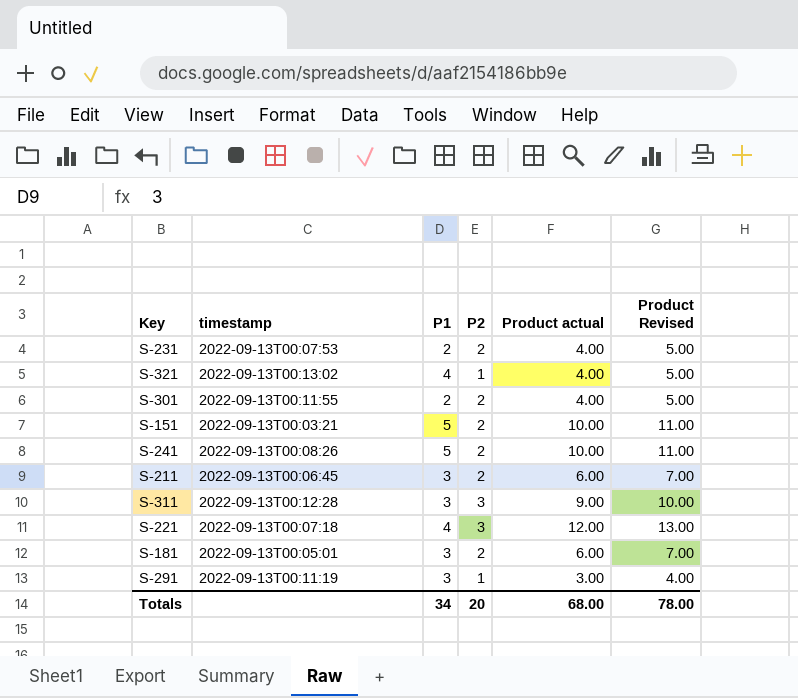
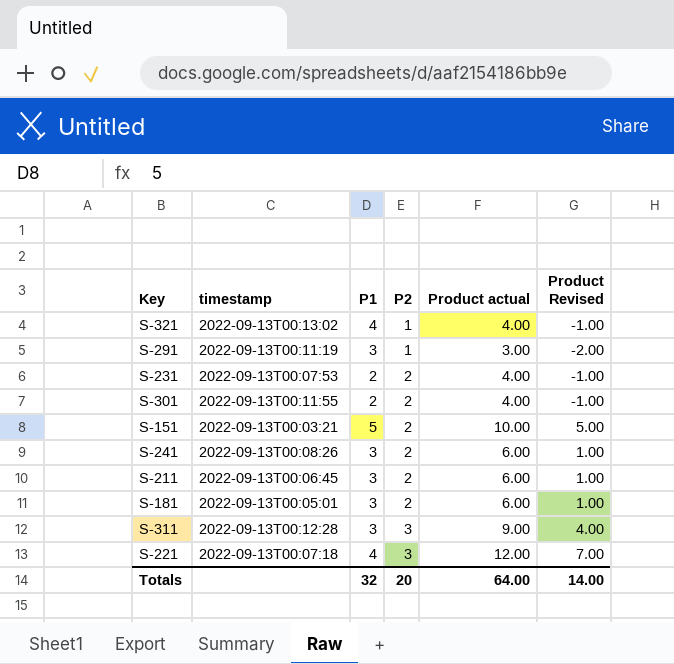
row order: none -> P2 ascending
column Product Revised | formula: [Product actual] + 1 -> [Product actual] - 5
S-241 | P1: 5 -> 3
S-241 | Product actual: 10.00 -> 6.00
Totals | P1: 34 -> 32
Totals | Product actual: 68.00 -> 64.00
Totals | Product Revised: 78.00 -> 14.00

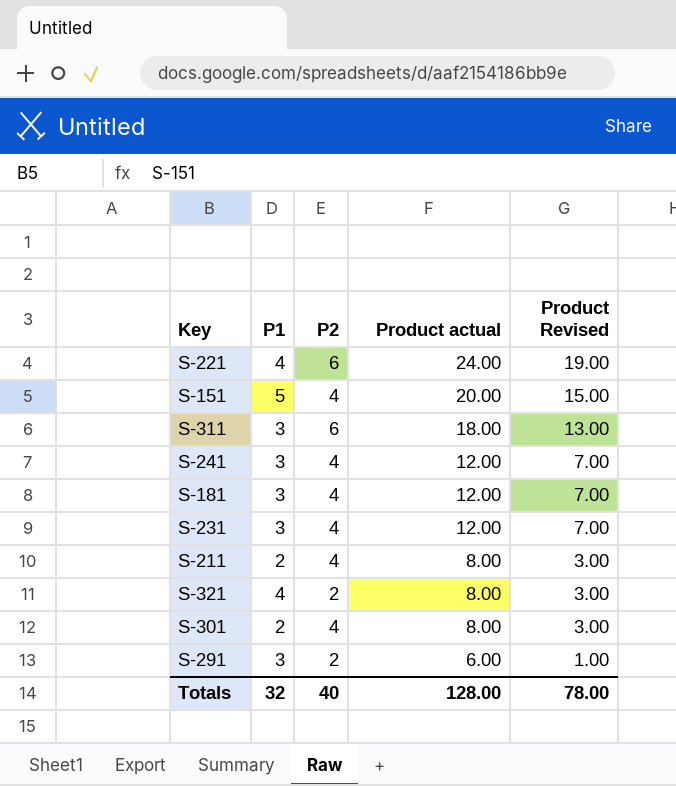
row order: P2 ascending -> Product actual descending
column timestamp | position: 2 -> none
S-221 | P2: 3 -> 6
S-221 | Product actual: 12.00 -> 24.00
S-221 | Product Revised: 7.00 -> 19.00
S-151 | P2: 2 -> 4
S-151 | Product actual: 10.00 -> 20.00
S-151 | Product Revised: 5.00 -> 15.00
S-311 | P2: 3 -> 6
S-311 | Product actual: 9.00 -> 18.00
S-311 | Product Revised: 4.00 -> 13.00
S-241 | P2: 2 -> 4
S-241 | Product actual: 6.00 -> 12.00
S-241 | Product Revised: 1.00 -> 7.00
S-181 | P2: 2 -> 4
S-181 | Product actual: 6.00 -> 12.00
S-181 | Product Revised: 1.00 -> 7.00
S-231 | P1: 2 -> 3
S-231 | P2: 2 -> 4
S-231 | Product actual: 4.00 -> 12.00
S-231 | Product Revised: -1.00 -> 7.00
S-211 | P1: 3 -> 2
S-211 | P2: 2 -> 4
S-211 | Product actual: 6.00 -> 8.00
S-211 | Product Revised: 1.00 -> 3.00
S-321 | P2: 1 -> 2
S-321 | Product actual: 4.00 -> 8.00
S-321 | Product Revised: -1.00 -> 3.00
S-301 | P2: 2 -> 4
S-301 | Product actual: 4.00 -> 8.00
S-301 | Product Revised: -1.00 -> 3.00
S-291 | P2: 1 -> 2
S-291 | Product actual: 3.00 -> 6.00
S-291 | Product Revised: -2.00 -> 1.00
Totals | P2: 20 -> 40
Totals | Product actual: 64.00 -> 128.00
Totals | Product Revised: 14.00 -> 78.00

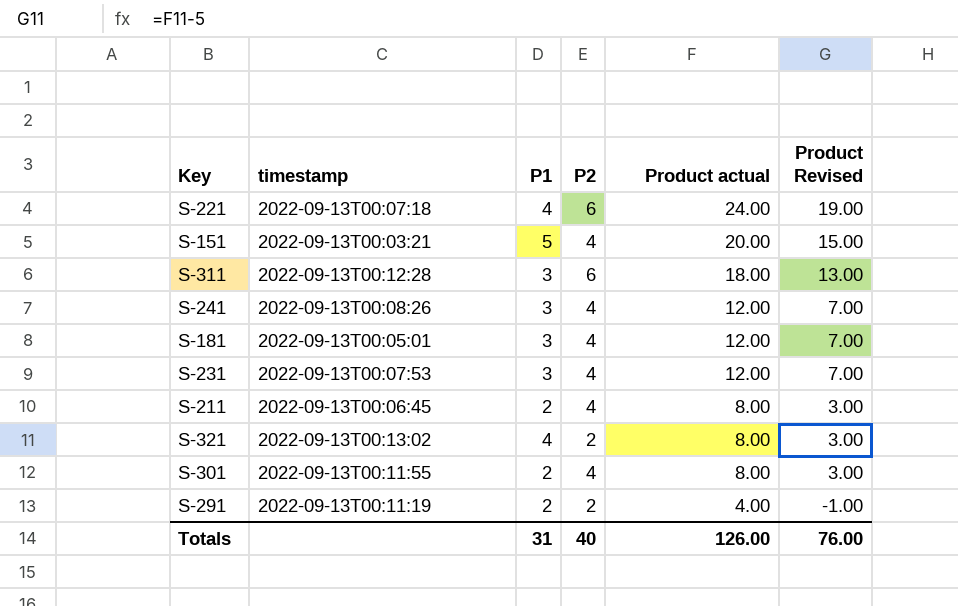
column timestamp | position: none -> 2
S-291 | P1: 3 -> 2
S-291 | Product actual: 6.00 -> 4.00
S-291 | Product Revised: 1.00 -> -1.00
Totals | P1: 32 -> 31
Totals | Product actual: 128.00 -> 126.00
Totals | Product Revised: 78.00 -> 76.00

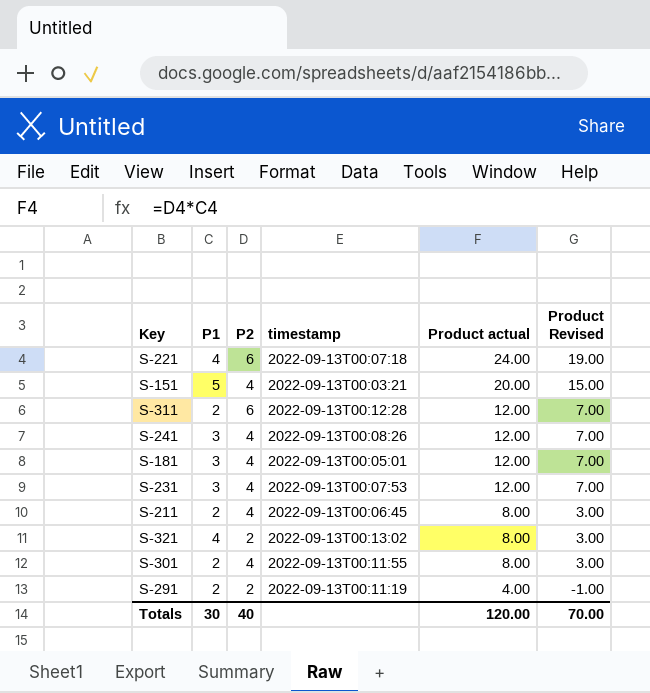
column timestamp | position: 2 -> 4
S-311 | P1: 3 -> 2
S-311 | Product actual: 18.00 -> 12.00
S-311 | Product Revised: 13.00 -> 7.00
Totals | P1: 31 -> 30
Totals | Product actual: 126.00 -> 120.00
Totals | Product Revised: 76.00 -> 70.00

